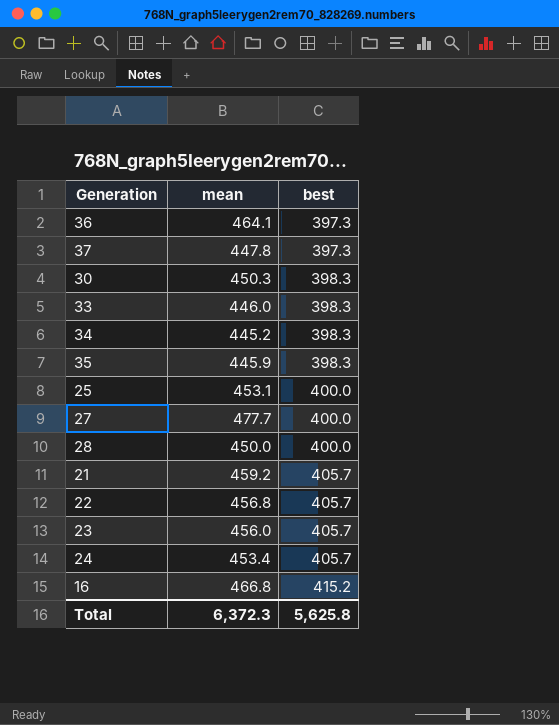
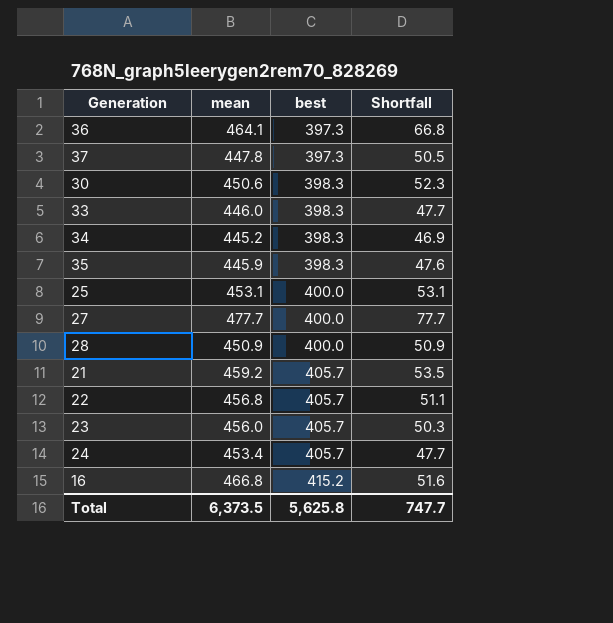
column Shortfall | formula: none -> [mean] - [best]
30 | mean: 450.3 -> 450.6
28 | mean: 450.0 -> 450.9
Total | mean: 6,372.3 -> 6,373.5

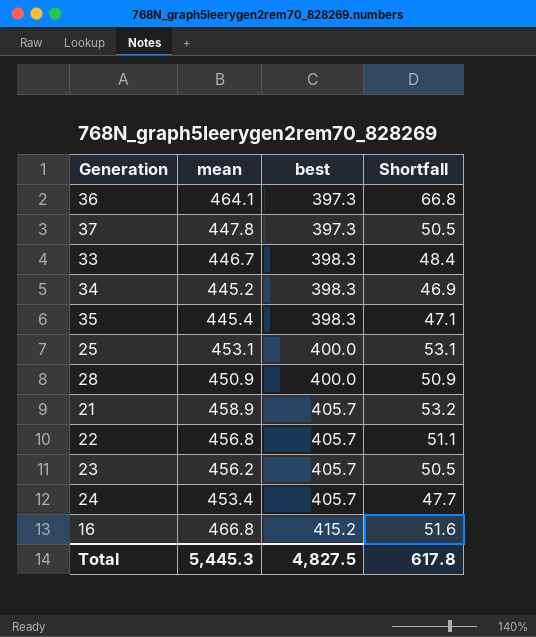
row 30: 450.6 | 398.3 | 52.3 -> none
row 27: 477.7 | 400.0 | 77.7 -> none
33 | mean: 446.0 -> 446.7
33 | Shortfall: 47.7 -> 48.4
35 | mean: 445.9 -> 445.4
35 | Shortfall: 47.6 -> 47.1
21 | mean: 459.2 -> 458.9
21 | Shortfall: 53.5 -> 53.2
23 | mean: 456.0 -> 456.2
23 | Shortfall: 50.3 -> 50.5
Total | mean: 6,373.5 -> 5,445.3
Total | best: 5,625.8 -> 4,827.5
Total | Shortfall: 747.7 -> 617.8

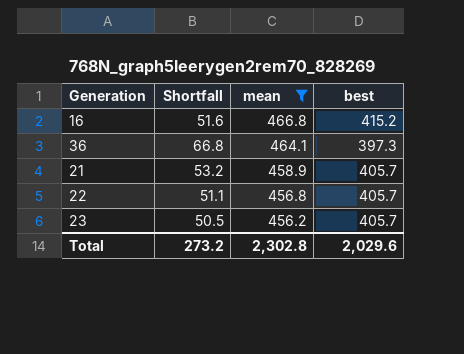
filter: none -> mean >= 456.2
row order: best ascending -> mean descending
column Shortfall | position: 4 -> 2
Total | Shortfall: 617.8 -> 273.2
Total | mean: 5,445.3 -> 2,302.8
Total | best: 4,827.5 -> 2,029.6

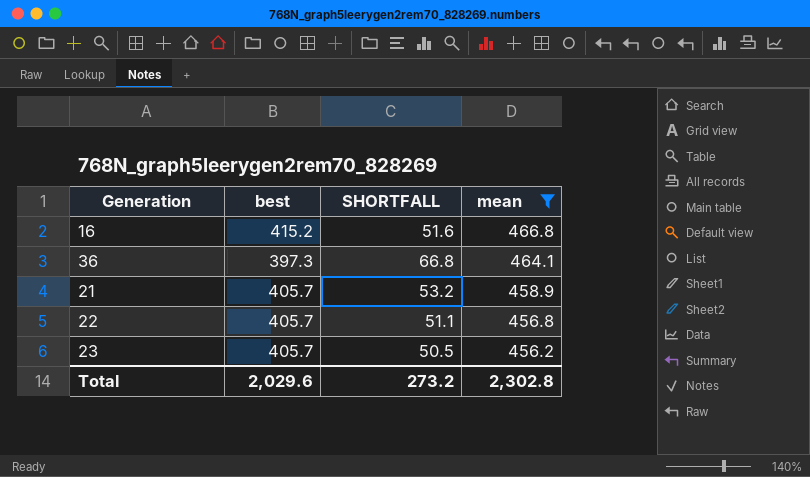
column best | position: 4 -> 2
column name: Shortfall -> SHORTFALL

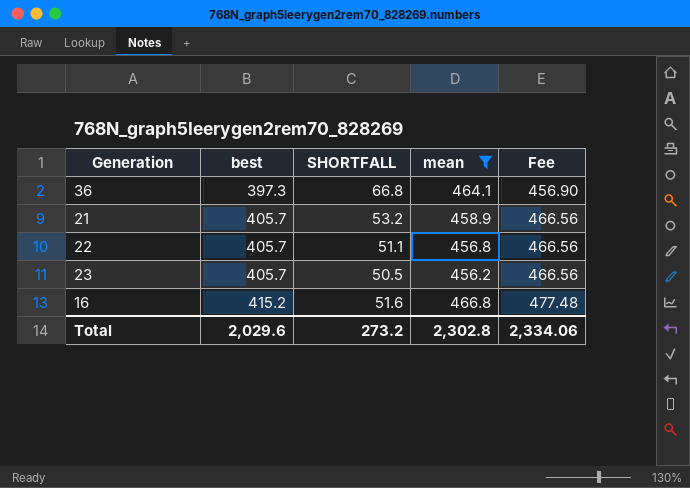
row order: mean descending -> best ascending
column Fee | formula: none -> [best] * 1.15

